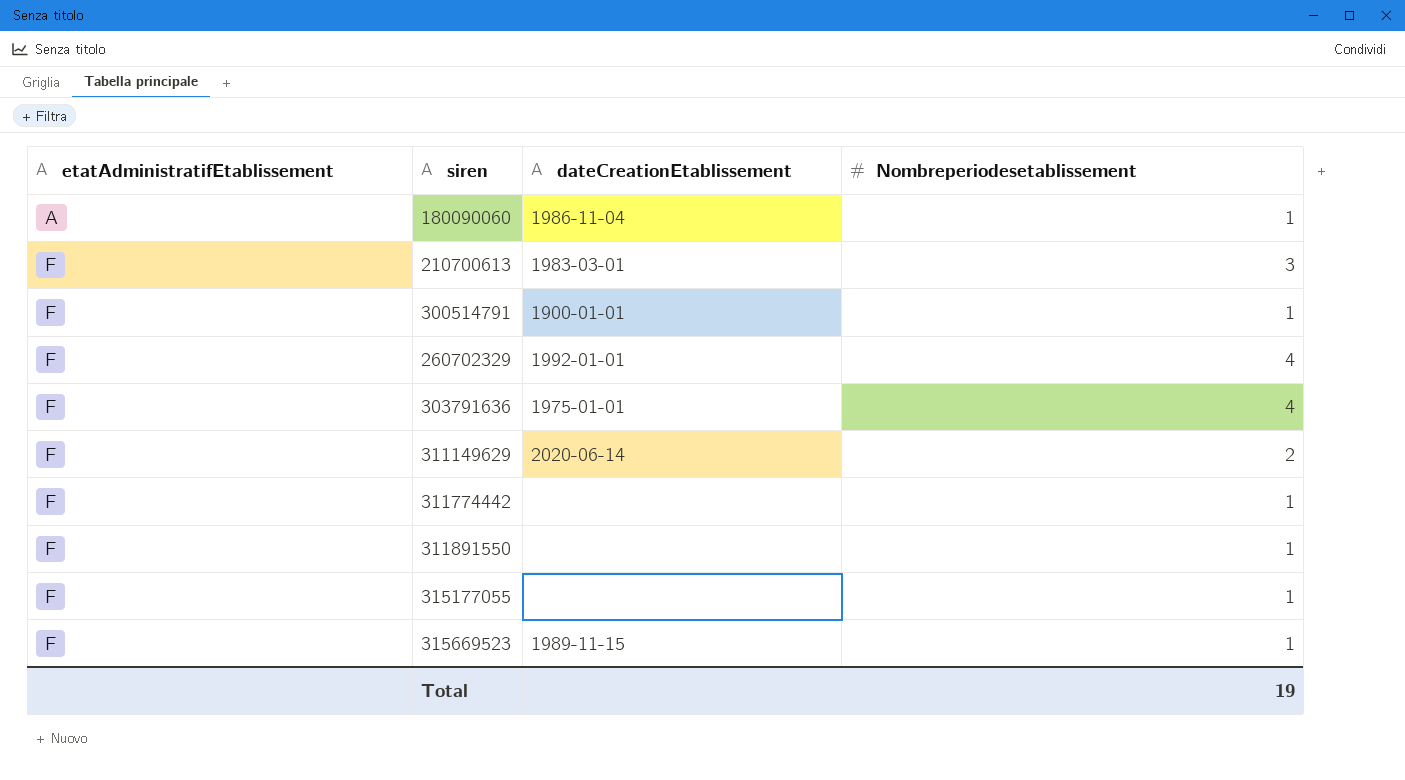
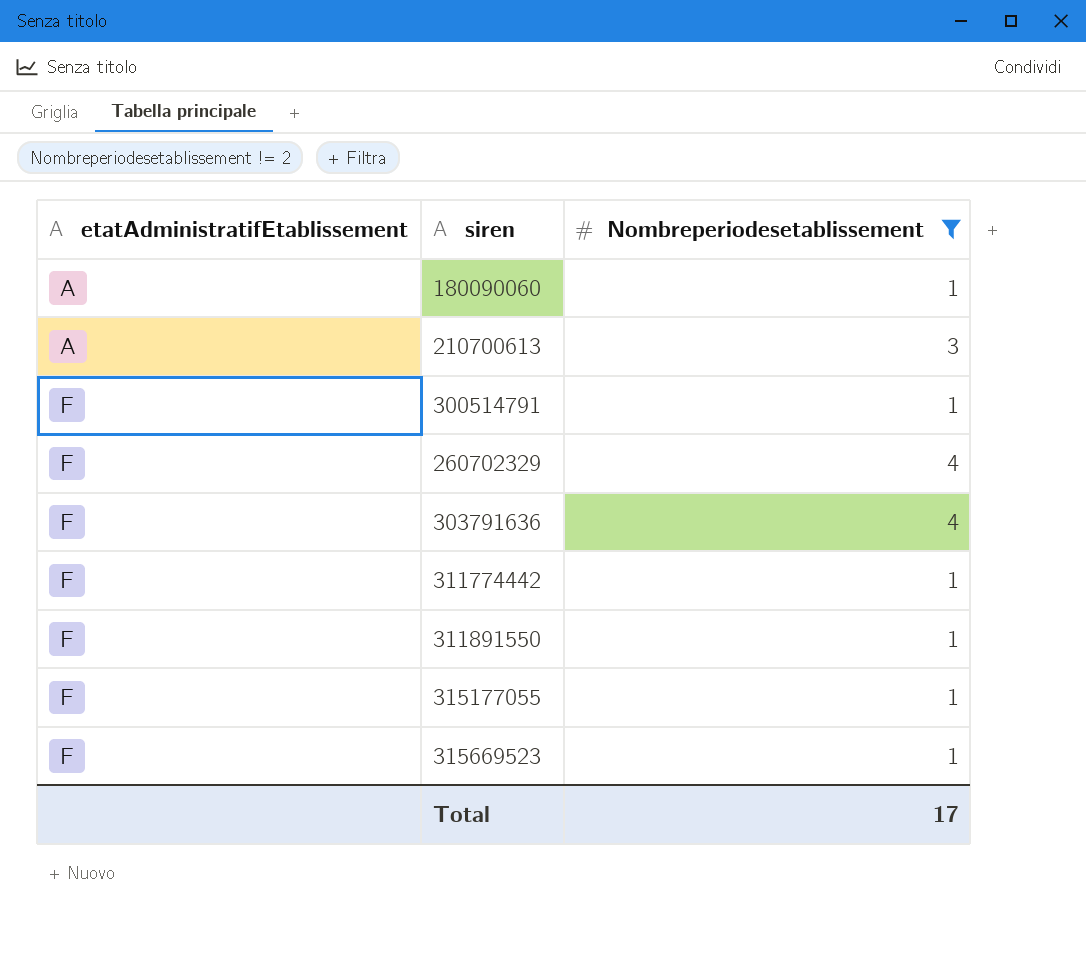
filter: none -> Nombreperiodesetablissement != 2
column dateCreationEtablissement | position: 3 -> none
210700613 | etatAdministratifEtablissement: F -> A
Total | Nombreperiodesetablissement: 19 -> 17

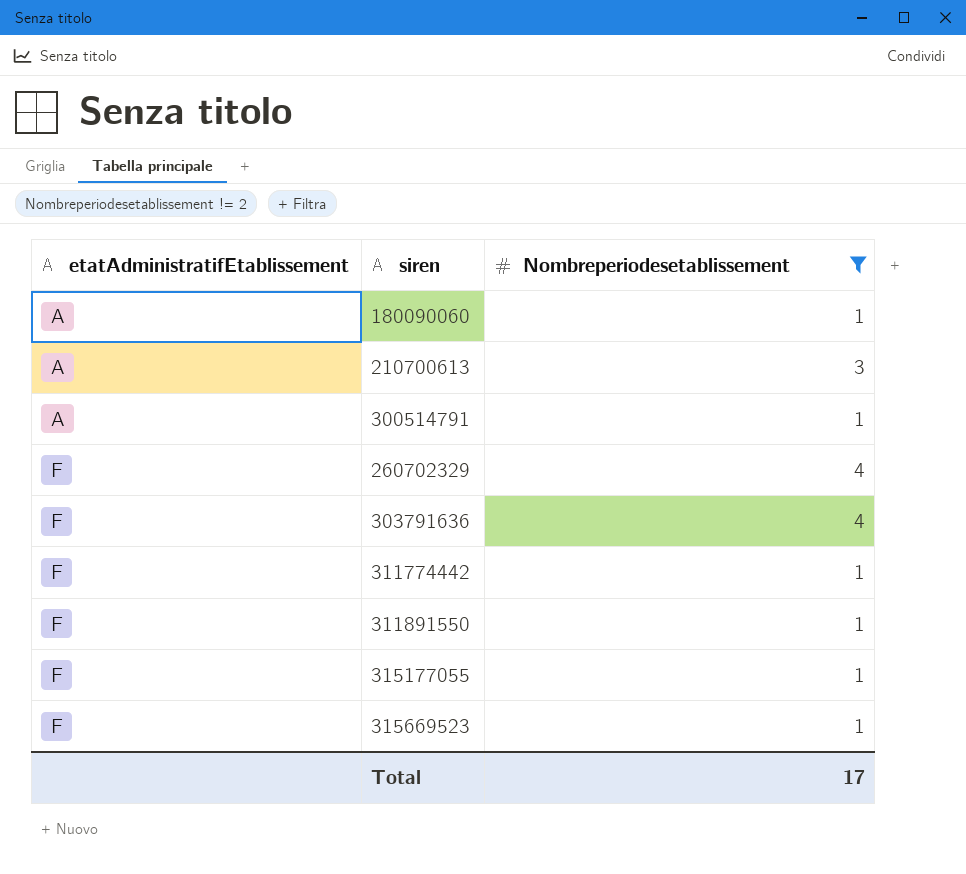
300514791 | etatAdministratifEtablissement: F -> A

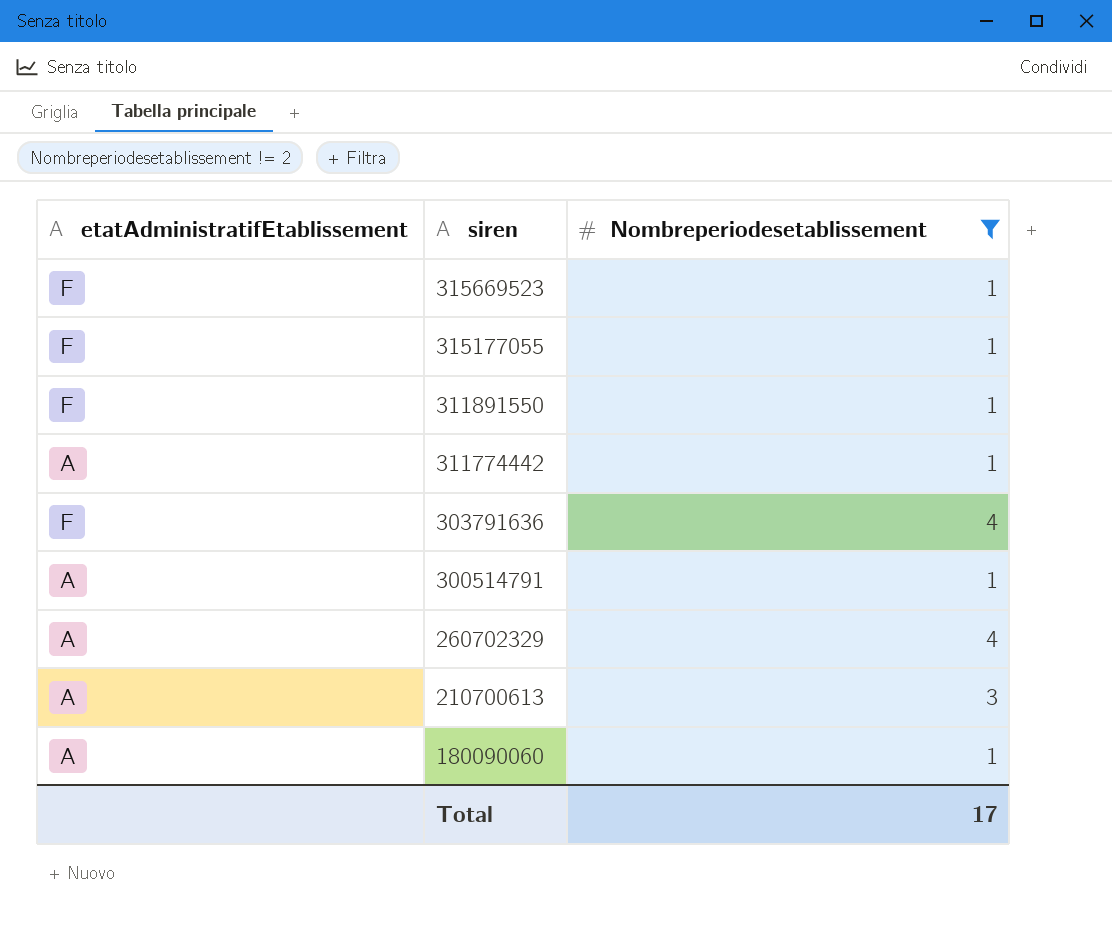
row order: etatAdministratifEtablissement ascending -> siren descending
311774442 | etatAdministratifEtablissement: F -> A
260702329 | etatAdministratifEtablissement: F -> A

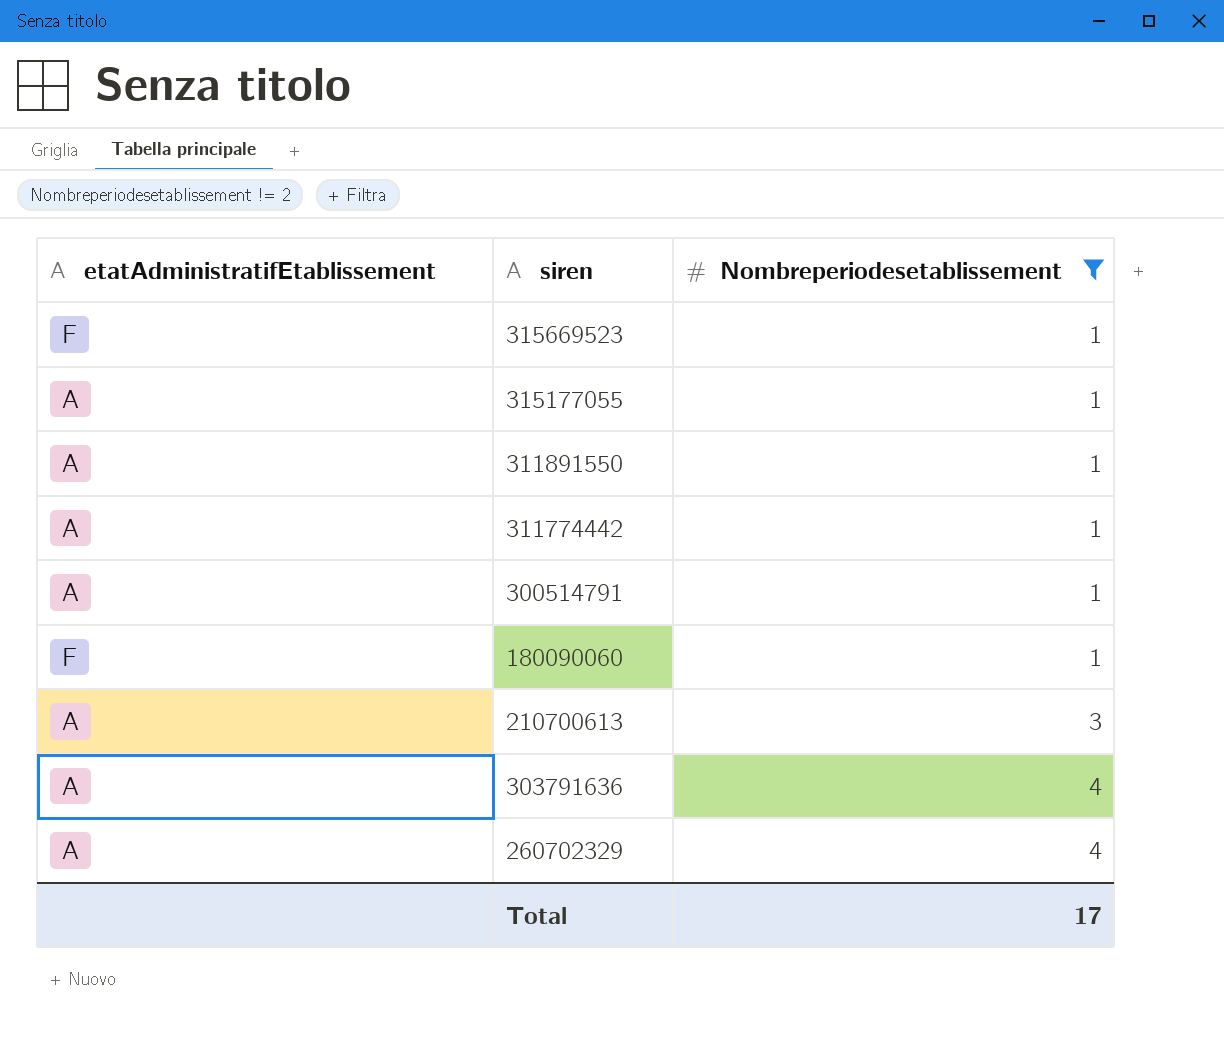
row order: siren descending -> Nombreperiodesetablissement ascending
315177055 | etatAdministratifEtablissement: F -> A
311891550 | etatAdministratifEtablissement: F -> A
180090060 | etatAdministratifEtablissement: A -> F
303791636 | etatAdministratifEtablissement: F -> A

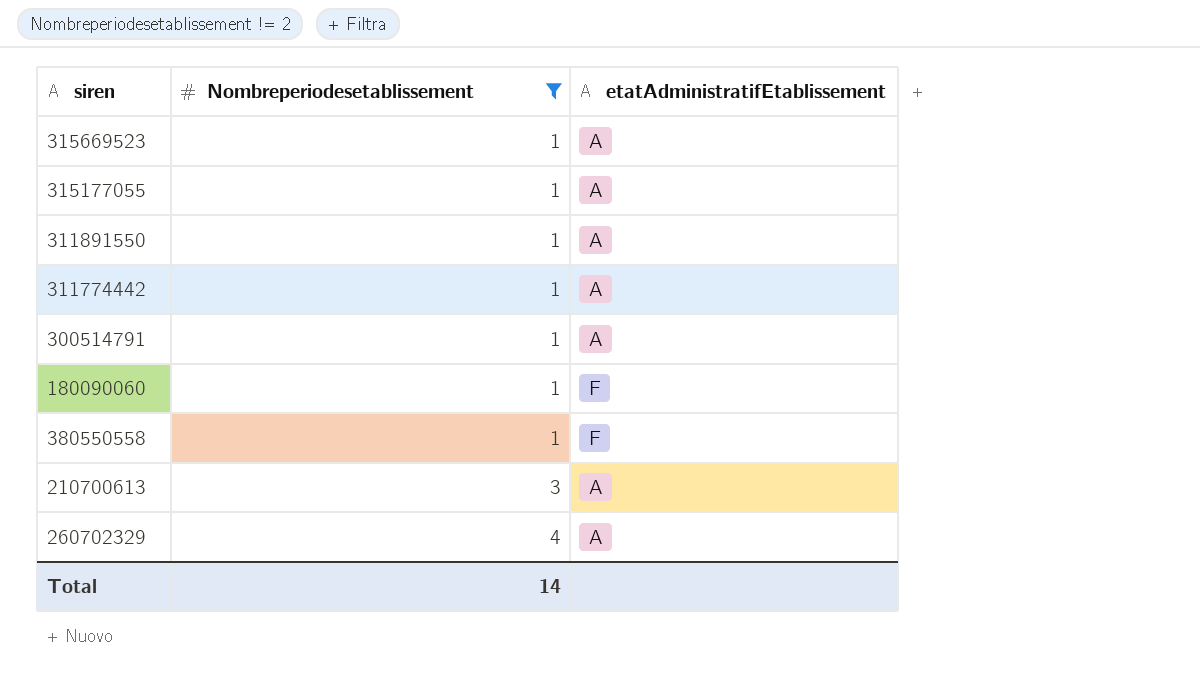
column etatAdministratifEtablissement | position: 1 -> 3
row 303791636: A | 4 -> none
315669523 | etatAdministratifEtablissement: F -> A
row 380550558: none -> 1 | F
Total | Nombreperiodesetablissement: 17 -> 14

